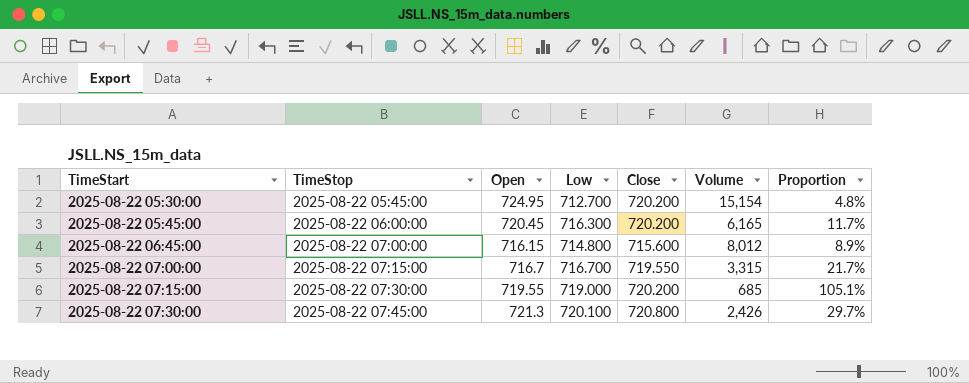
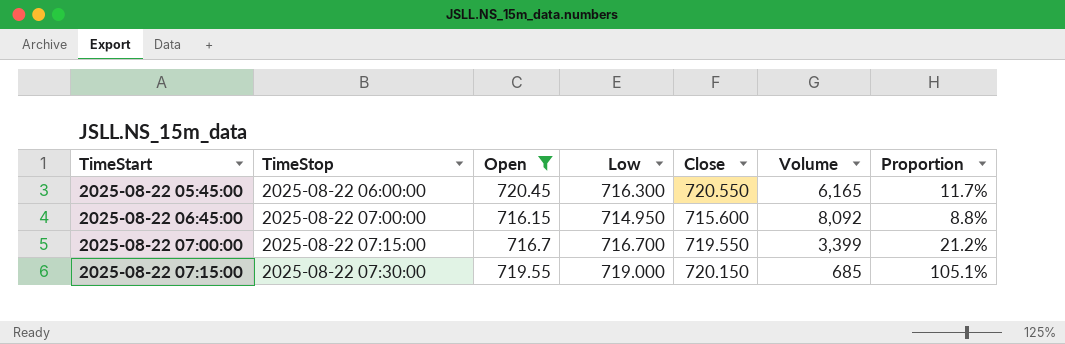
filter: none -> Open <= 720.45
2025-08-22 05:45:00 | Close: 720.200 -> 720.550
2025-08-22 06:45:00 | Low: 714.800 -> 714.950
2025-08-22 06:45:00 | Volume: 8,012 -> 8,092
2025-08-22 06:45:00 | Proportion: 8.9% -> 8.8%
2025-08-22 07:00:00 | Volume: 3,315 -> 3,399
2025-08-22 07:00:00 | Proportion: 21.7% -> 21.2%
2025-08-22 07:15:00 | Close: 720.200 -> 720.150

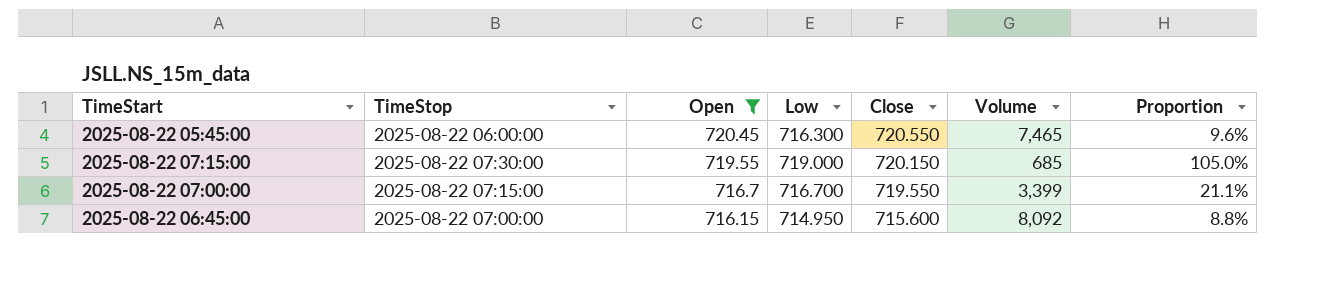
row order: TimeStart ascending -> Open descending
column Proportion | formula: [Close] / [Volume] -> [Low] / [Volume]
2025-08-22 05:45:00 | Volume: 6,165 -> 7,465

